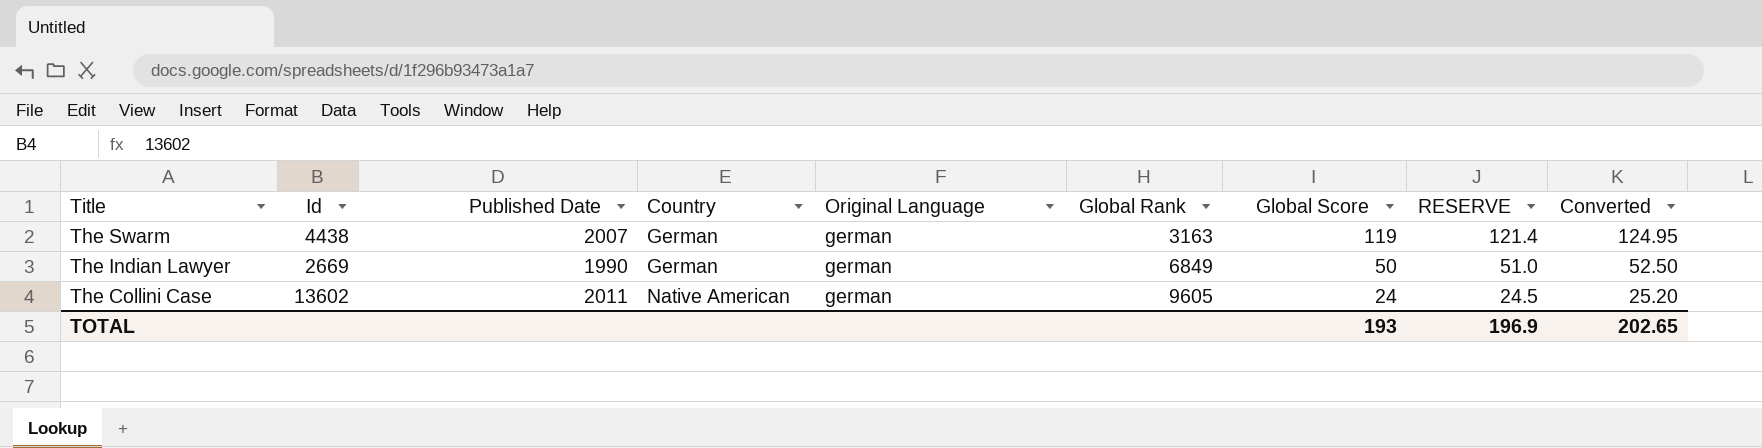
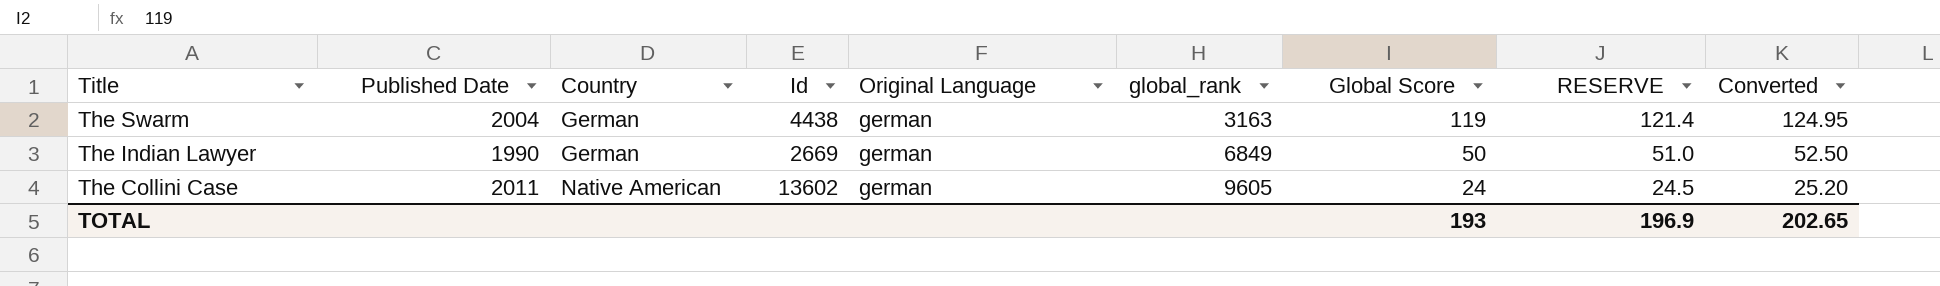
column Id | position: 2 -> 4
column name: Global Rank -> global_rank
The Swarm | Published Date: 2007 -> 2004

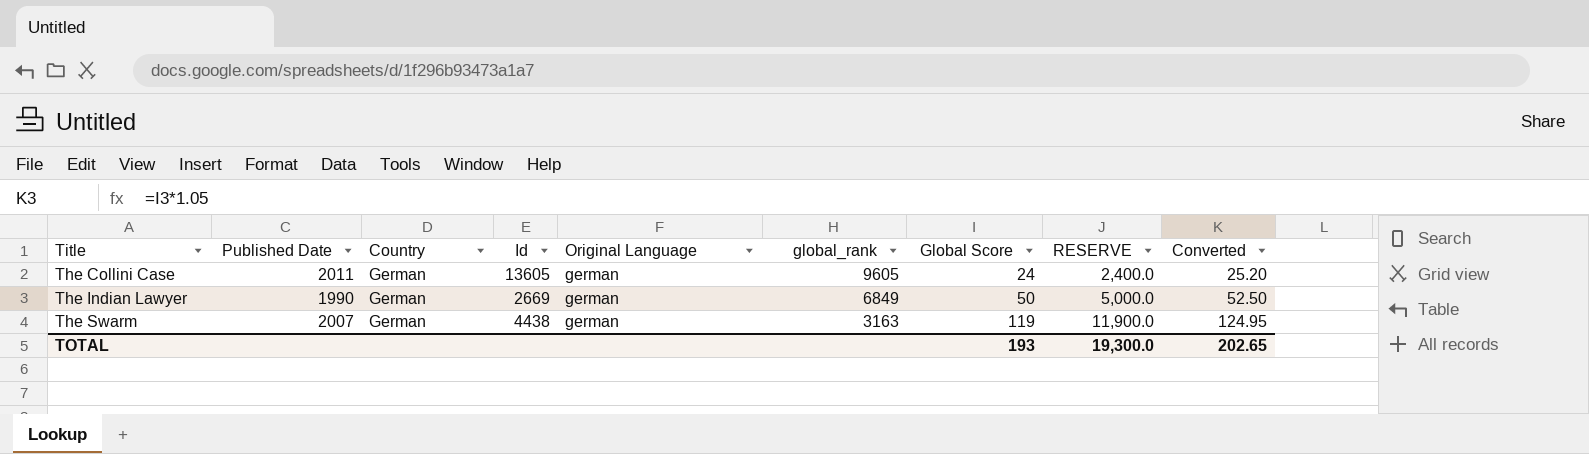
row order: Title descending -> Title ascending
column RESERVE | formula: [Global Score] * 1.02 -> [Global Score] * 100
The Collini Case | Country: Native American -> German
The Collini Case | Id: 13602 -> 13605
The Swarm | Published Date: 2004 -> 2007
TOTAL | RESERVE: 196.9 -> 19,300.0

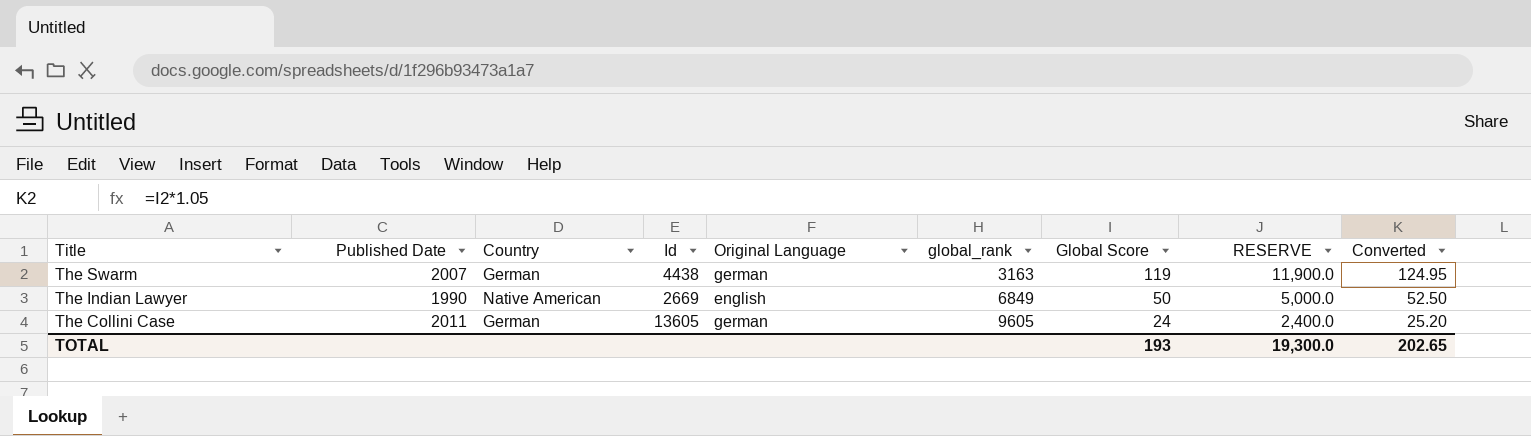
row order: Title ascending -> Title descending
The Indian Lawyer | Country: German -> Native American
The Indian Lawyer | Original Language: german -> english

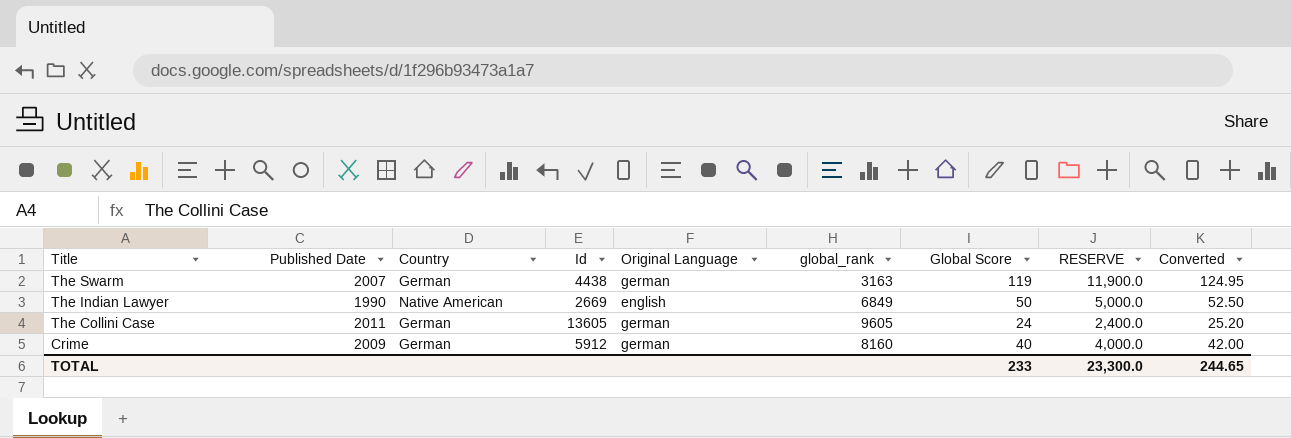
row Crime: none -> 2009 | German | 5912 | german | 8160 | 40 | 4,000.0 | 42.00
TOTAL | Global Score: 193 -> 233
TOTAL | RESERVE: 19,300.0 -> 23,300.0
TOTAL | Converted: 202.65 -> 244.65

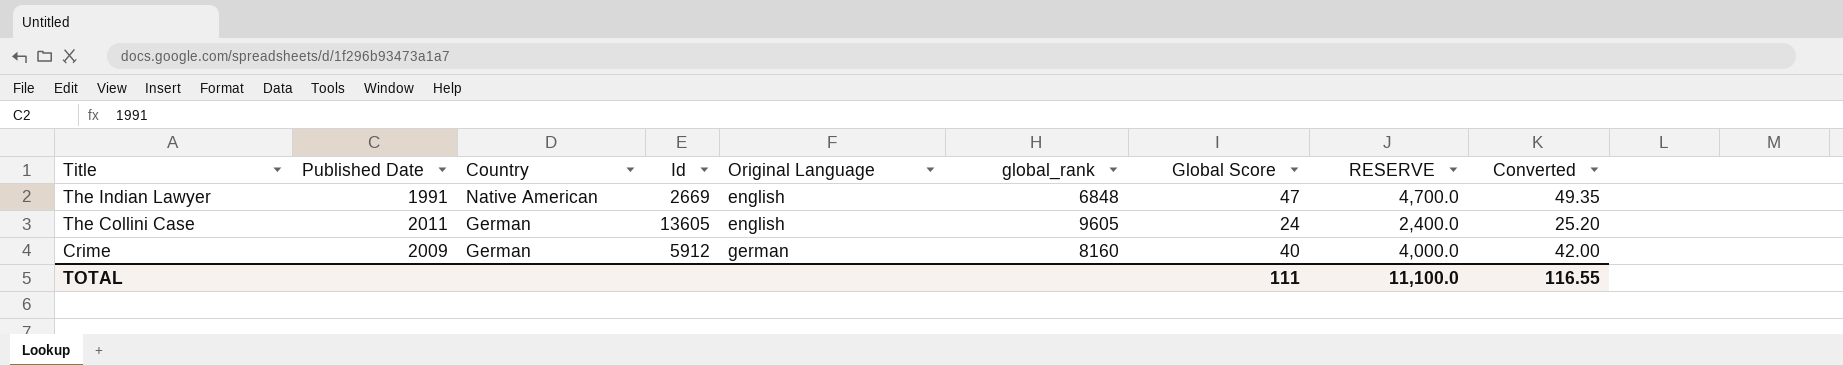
row The Swarm: 2007 | German | 4438 | german | 3163 | 119 | 11,900.0 | 124.95 -> none
The Indian Lawyer | Published Date: 1990 -> 1991
The Indian Lawyer | global_rank: 6849 -> 6848
The Indian Lawyer | Global Score: 50 -> 47
The Indian Lawyer | RESERVE: 5,000.0 -> 4,700.0
The Indian Lawyer | Converted: 52.50 -> 49.35
The Collini Case | Original Language: german -> english
TOTAL | Global Score: 233 -> 111
TOTAL | RESERVE: 23,300.0 -> 11,100.0
TOTAL | Converted: 244.65 -> 116.55

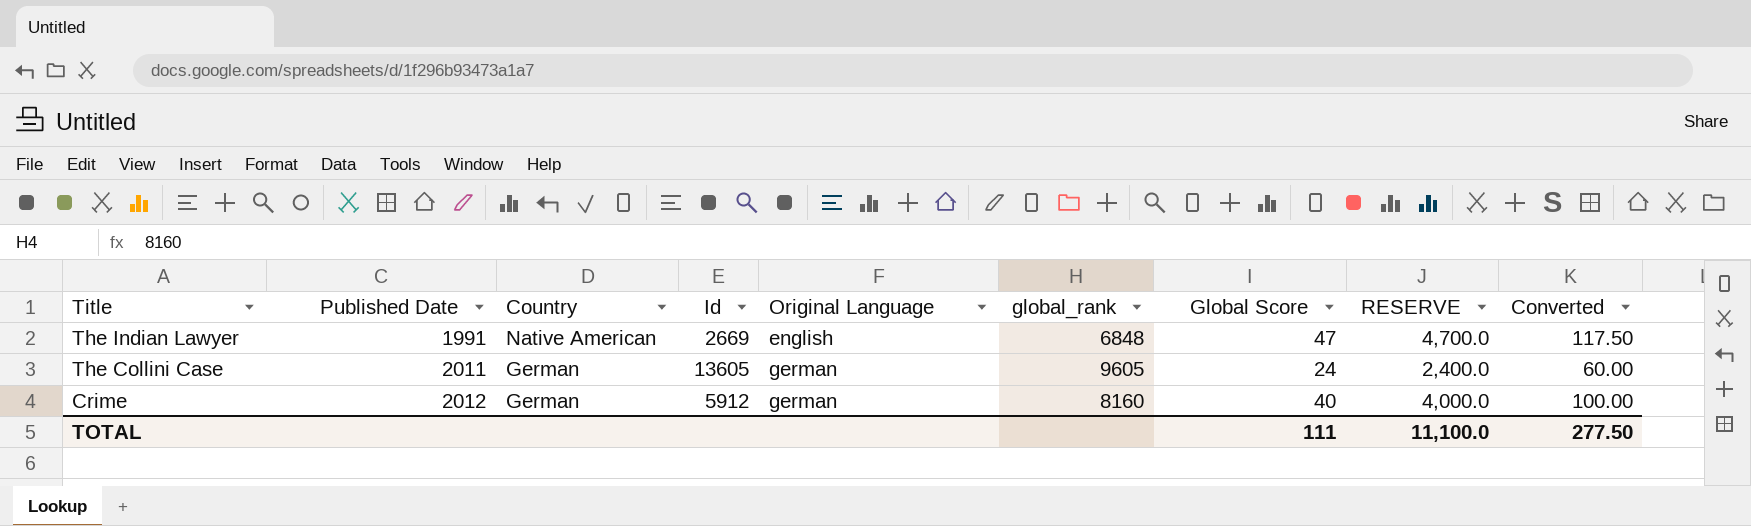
column Converted | formula: [Global Score] * 1.05 -> [Global Score] * 2.5
The Collini Case | Original Language: english -> german
Crime | Published Date: 2009 -> 2012
TOTAL | Converted: 116.55 -> 277.50

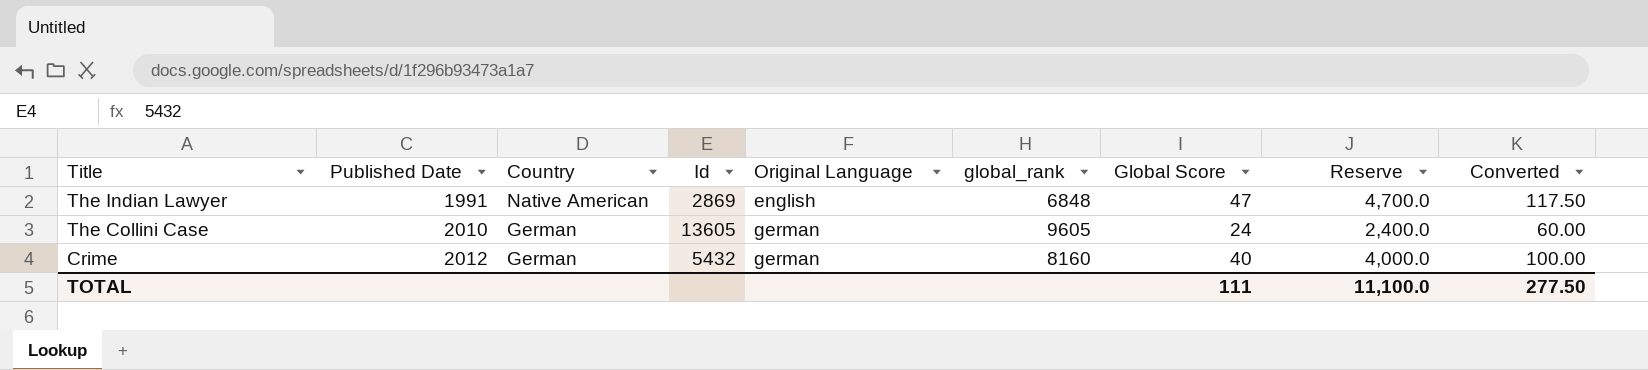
column name: RESERVE -> Reserve
The Indian Lawyer | Id: 2669 -> 2869
The Collini Case | Published Date: 2011 -> 2010
Crime | Id: 5912 -> 5432

